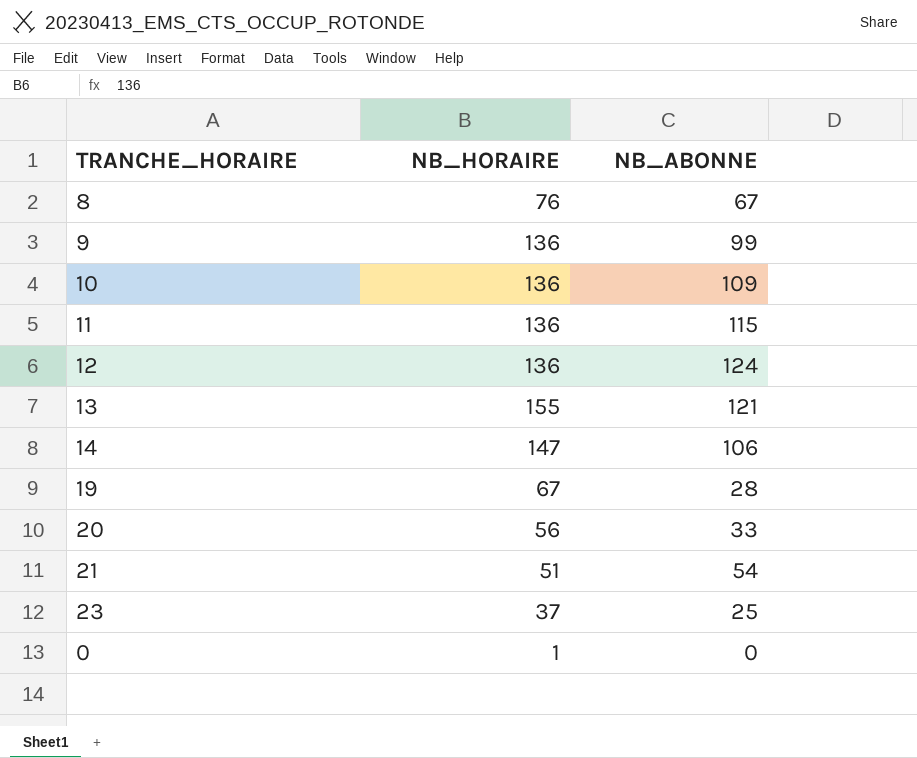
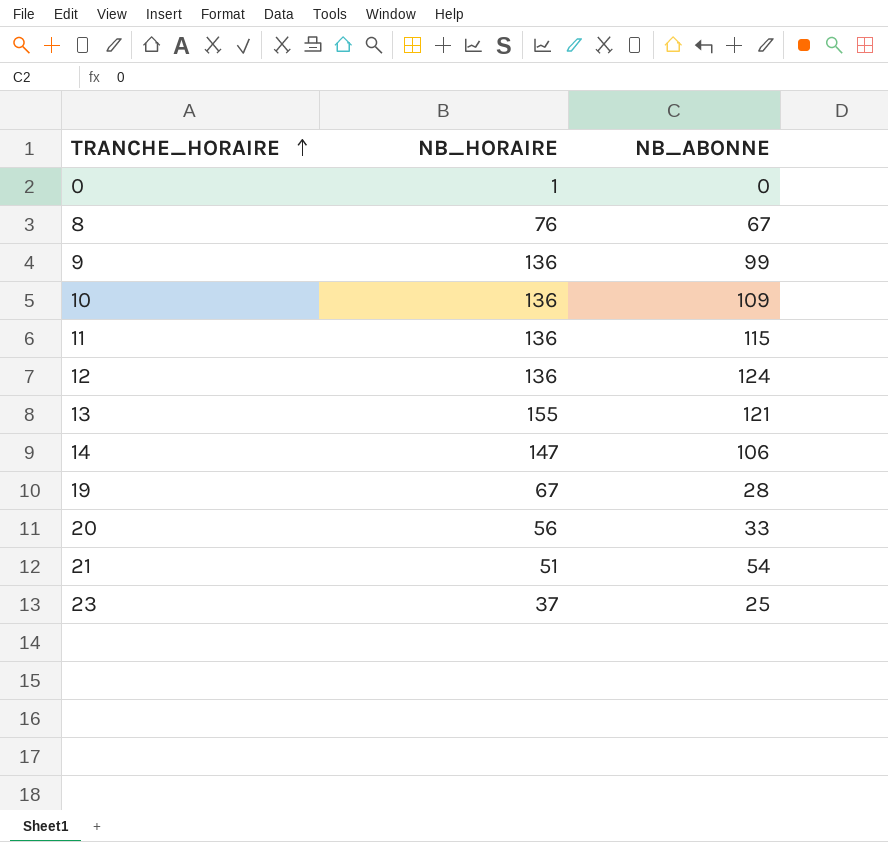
row order: none -> TRANCHE_HORAIRE ascending

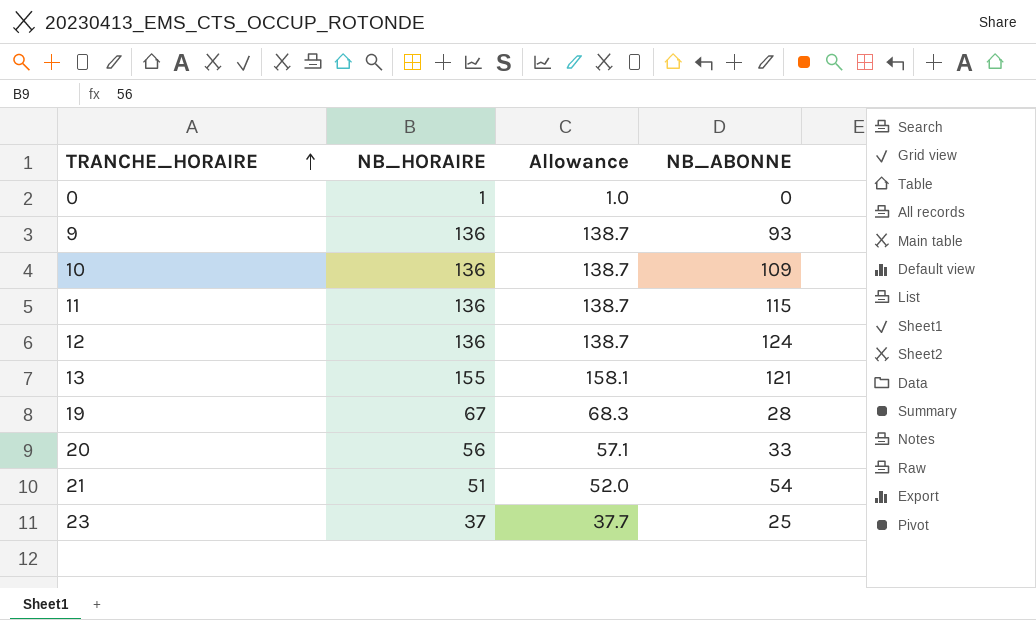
column Allowance | formula: none -> [NB_HORAIRE] * 1.02
row 8: 76 | 67 -> none
row 14: 147 | 106 -> none
9 | NB_ABONNE: 99 -> 93

